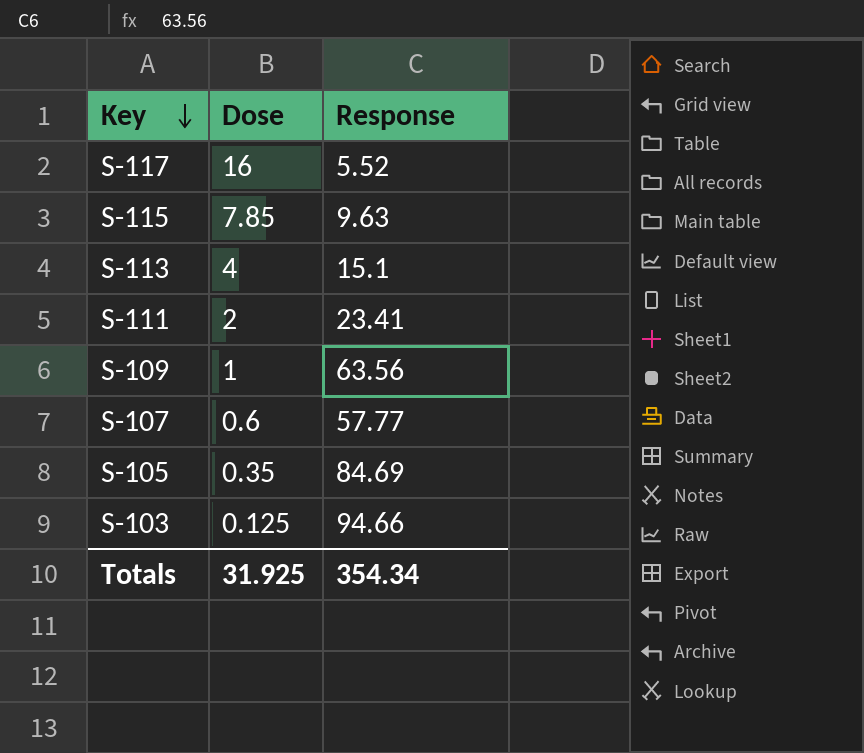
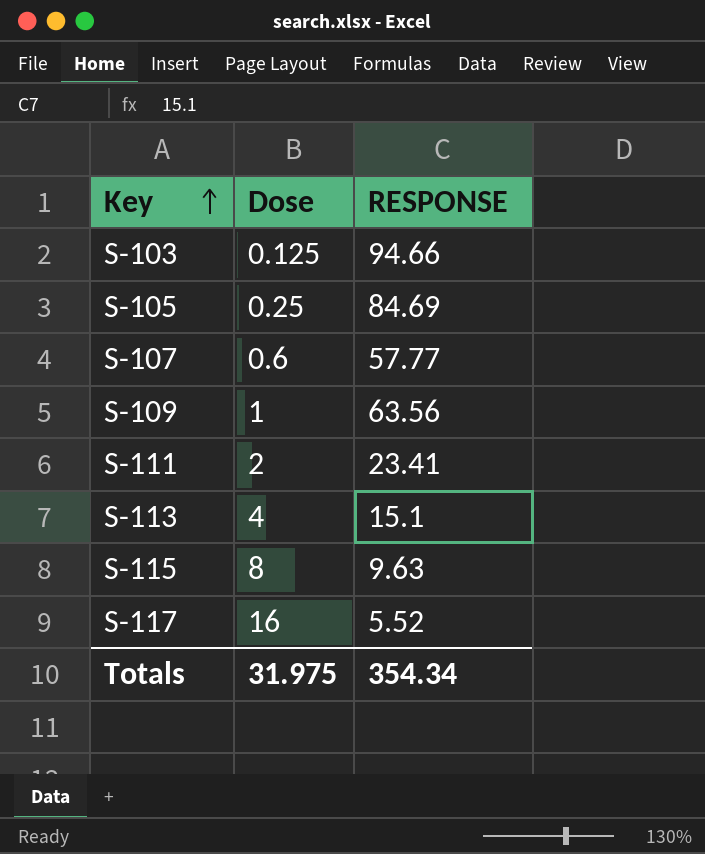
row order: Key descending -> Key ascending
column name: Response -> RESPONSE
S-105 | Dose: 0.35 -> 0.25
S-115 | Dose: 7.85 -> 8
Totals | Dose: 31.925 -> 31.975

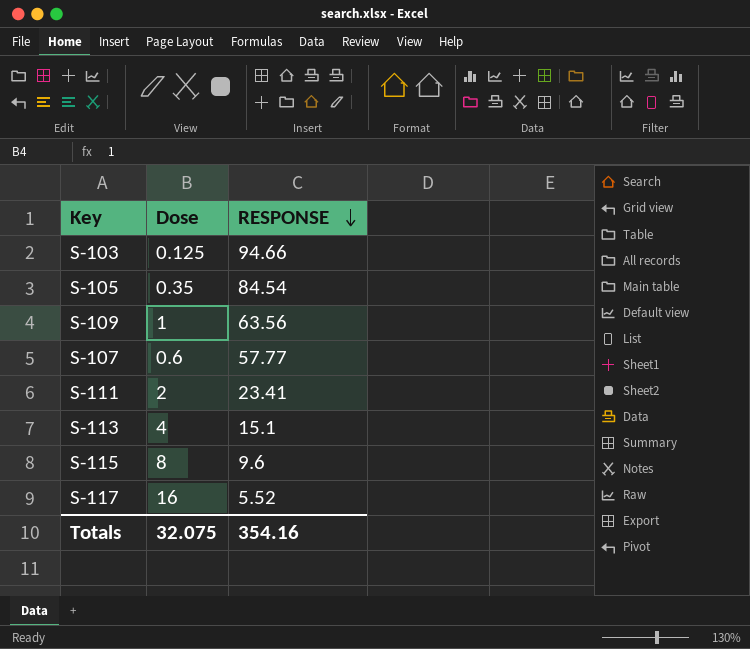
row order: Key ascending -> RESPONSE descending
S-105 | Dose: 0.25 -> 0.35
S-105 | RESPONSE: 84.69 -> 84.54
S-115 | RESPONSE: 9.63 -> 9.6
Totals | Dose: 31.975 -> 32.075
Totals | RESPONSE: 354.34 -> 354.16

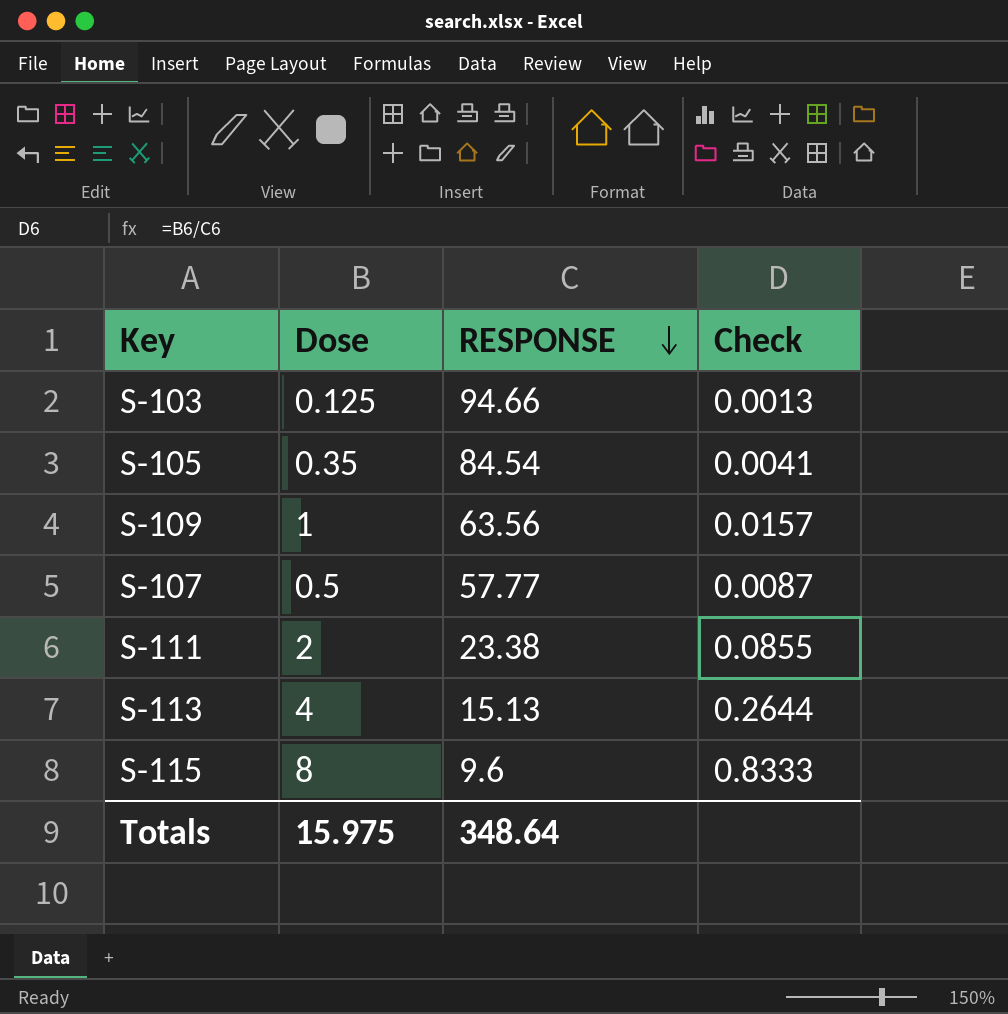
column Check | formula: none -> [Dose] / [RESPONSE]
row S-117: 16 | 5.52 -> none
S-107 | Dose: 0.6 -> 0.5
S-111 | RESPONSE: 23.41 -> 23.38
S-113 | RESPONSE: 15.1 -> 15.13
Totals | Dose: 32.075 -> 15.975
Totals | RESPONSE: 354.16 -> 348.64

